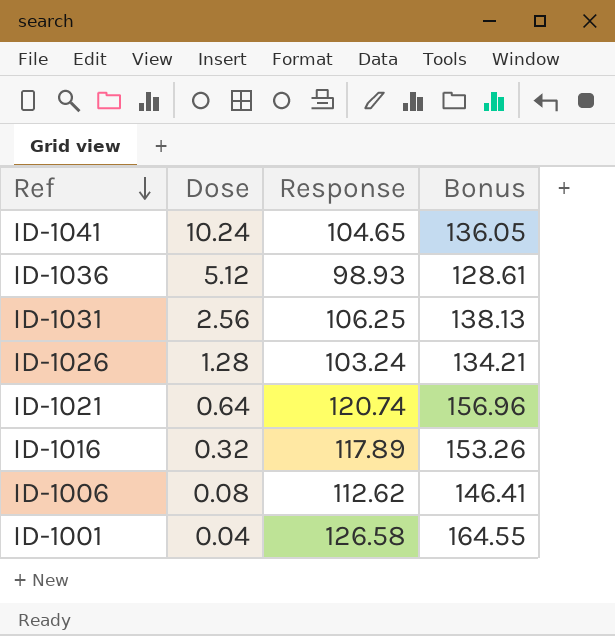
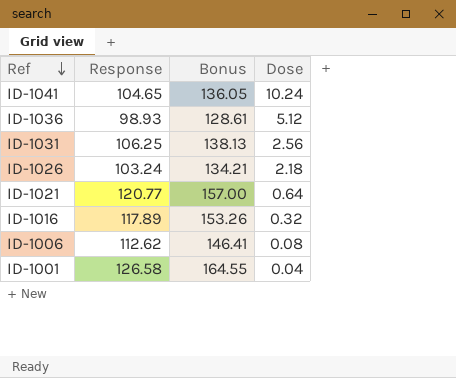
column Dose | position: 2 -> 4
ID-1026 | Dose: 1.28 -> 2.18
ID-1021 | Response: 120.74 -> 120.77
ID-1021 | Bonus: 156.96 -> 157.00

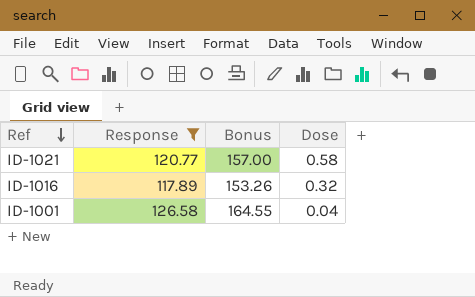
filter: none -> Response >= 117.89
ID-1021 | Dose: 0.64 -> 0.58

